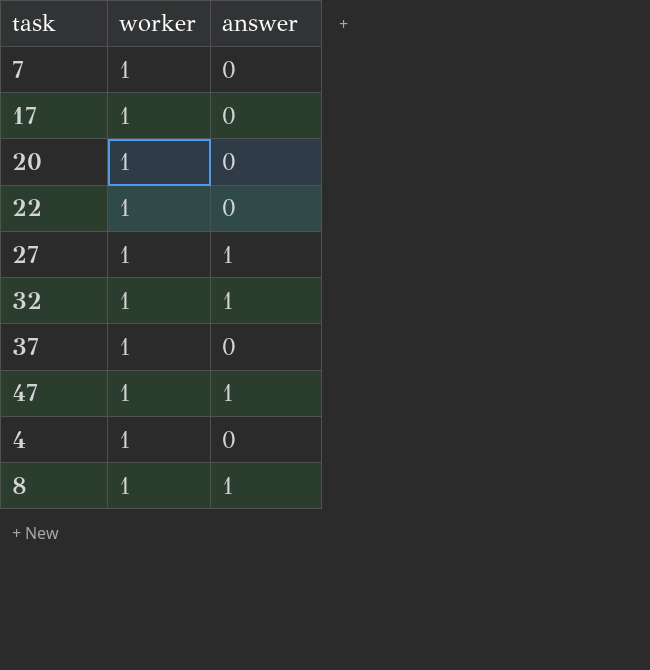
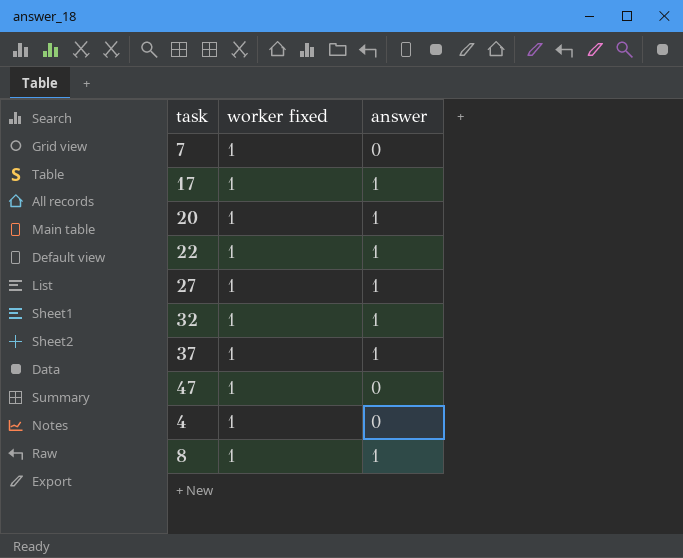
column name: worker -> worker fixed
17 | answer: 0 -> 1
20 | answer: 0 -> 1
22 | answer: 0 -> 1
37 | answer: 0 -> 1
47 | answer: 1 -> 0

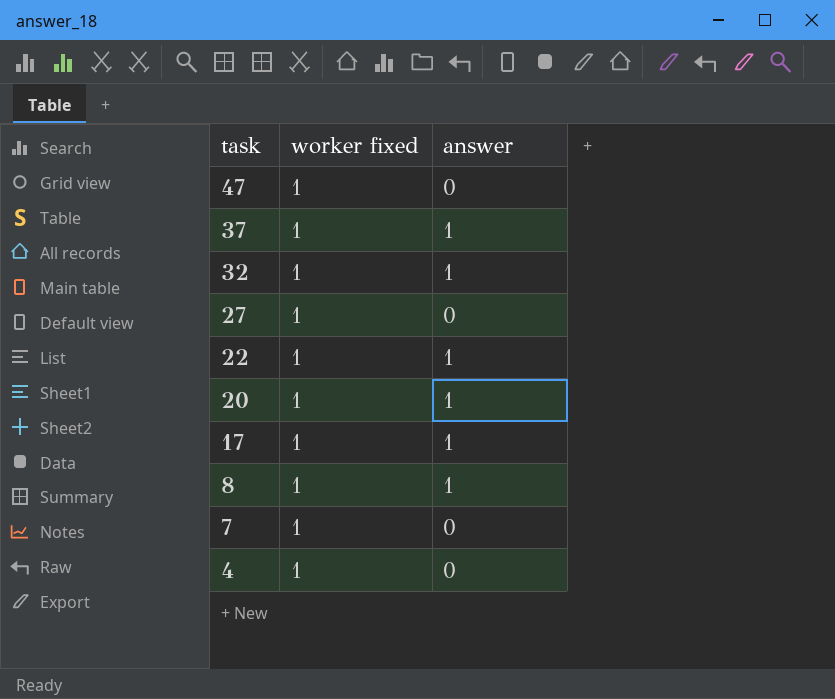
row order: none -> task descending
27 | answer: 1 -> 0

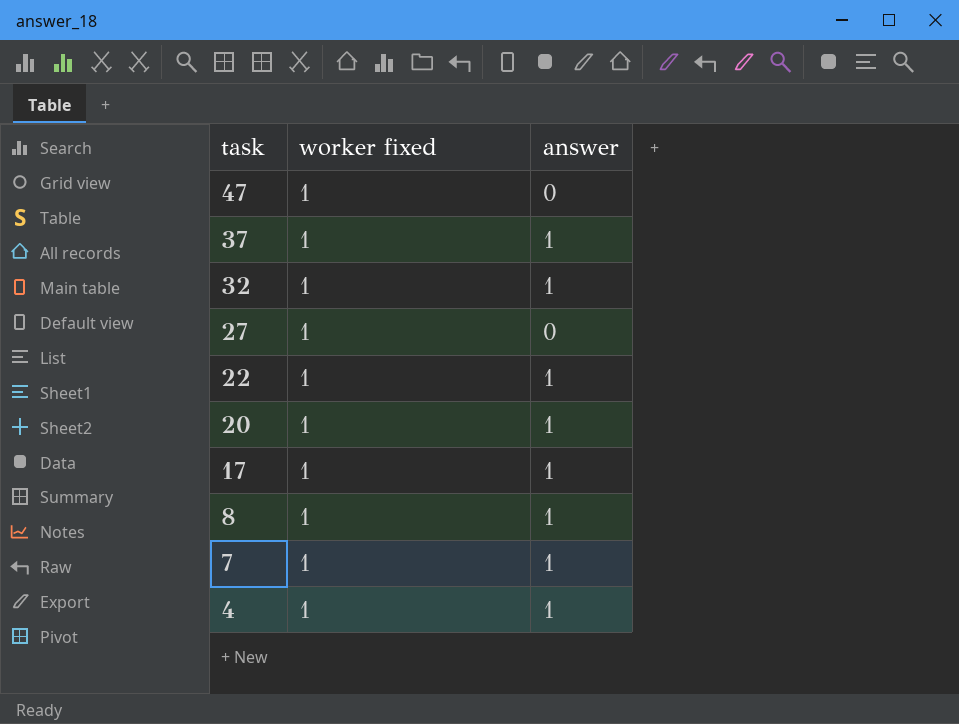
7 | answer: 0 -> 1
4 | answer: 0 -> 1

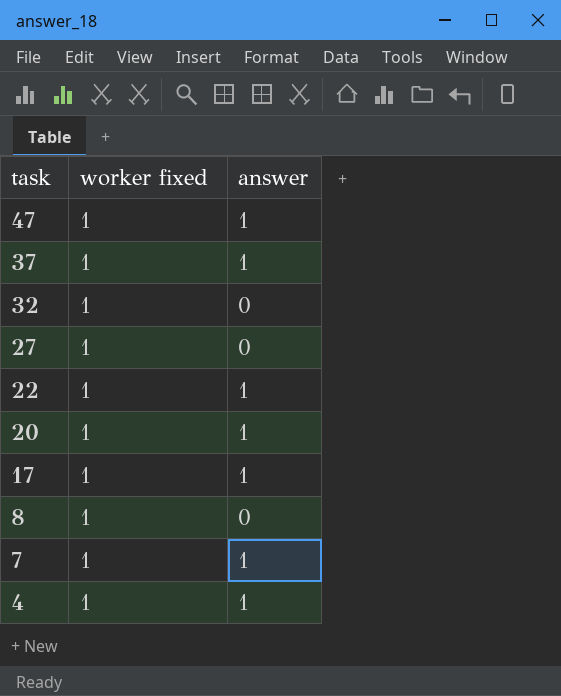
47 | answer: 0 -> 1
32 | answer: 1 -> 0
8 | answer: 1 -> 0

